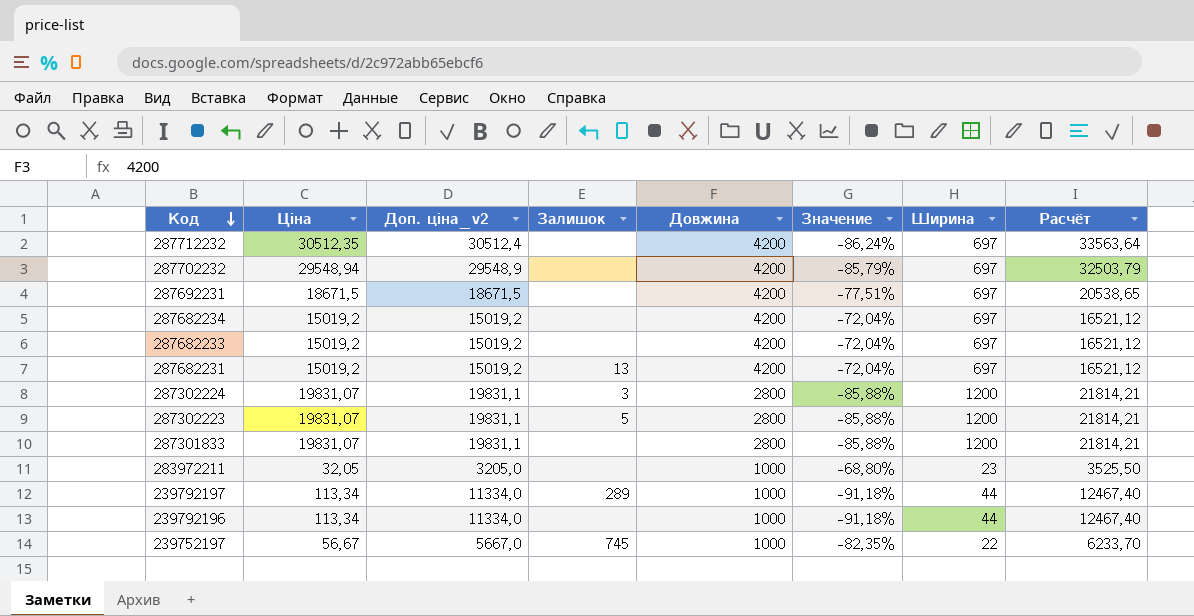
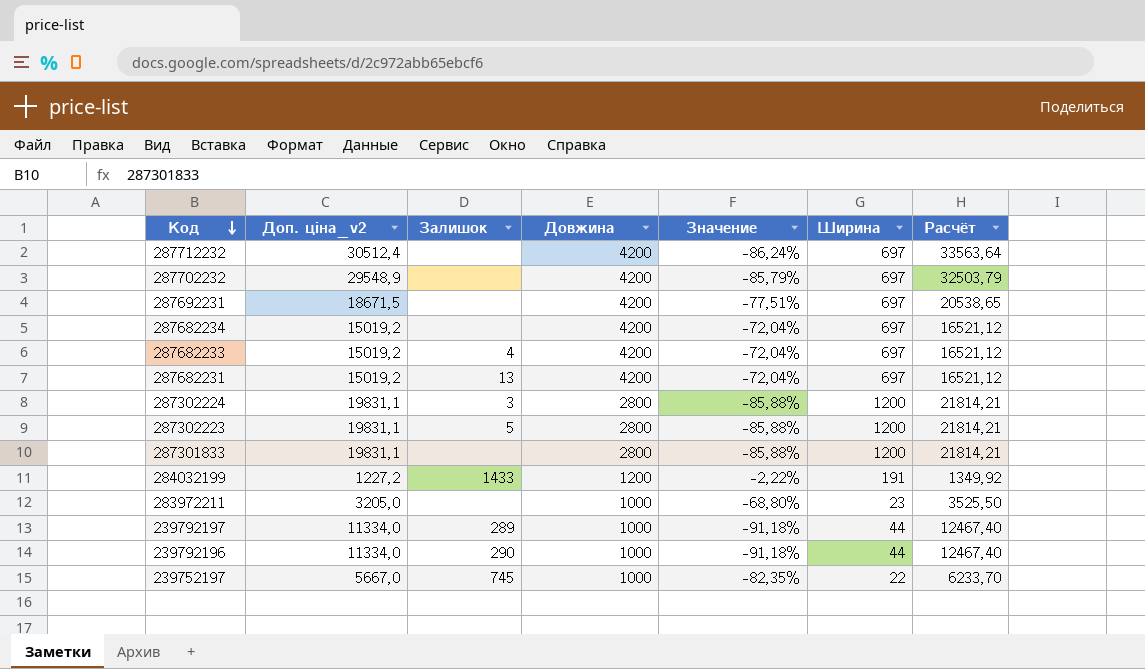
column Ціна | position: 2 -> none
287682233 | Залишок: none -> 4
row 284032199: none -> 1227,2 | 1433 | 1200 | -2,22% | 191 | 1349,92
239792196 | Залишок: none -> 290

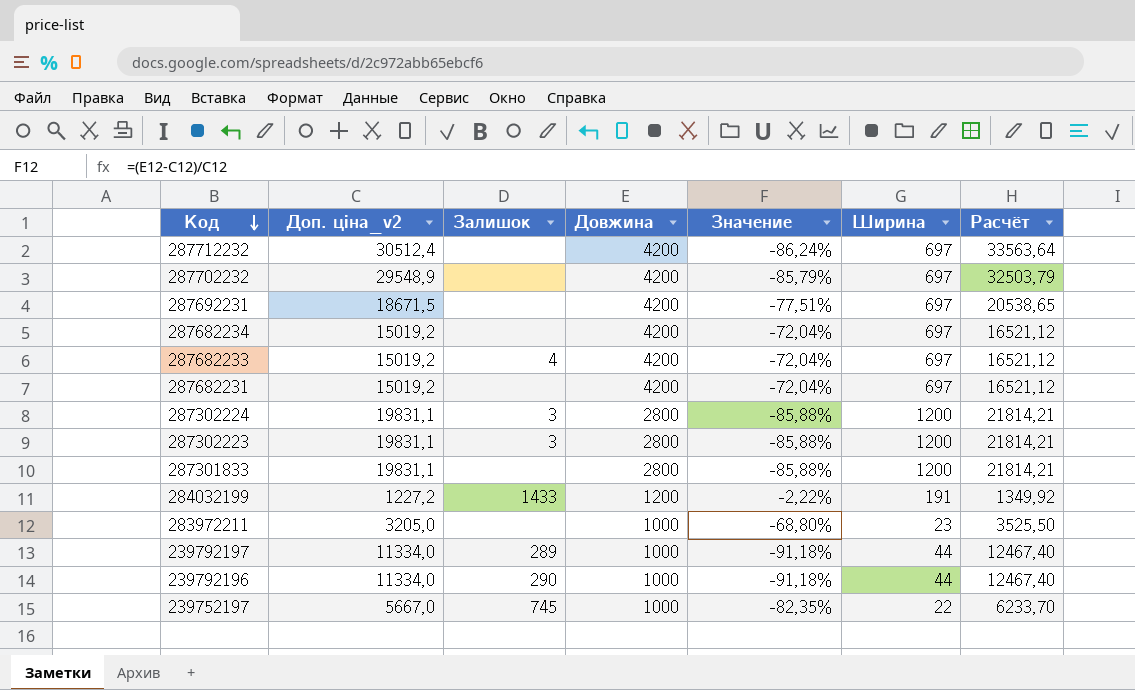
287682231 | Залишок: 13 -> none
287302223 | Залишок: 5 -> 3

